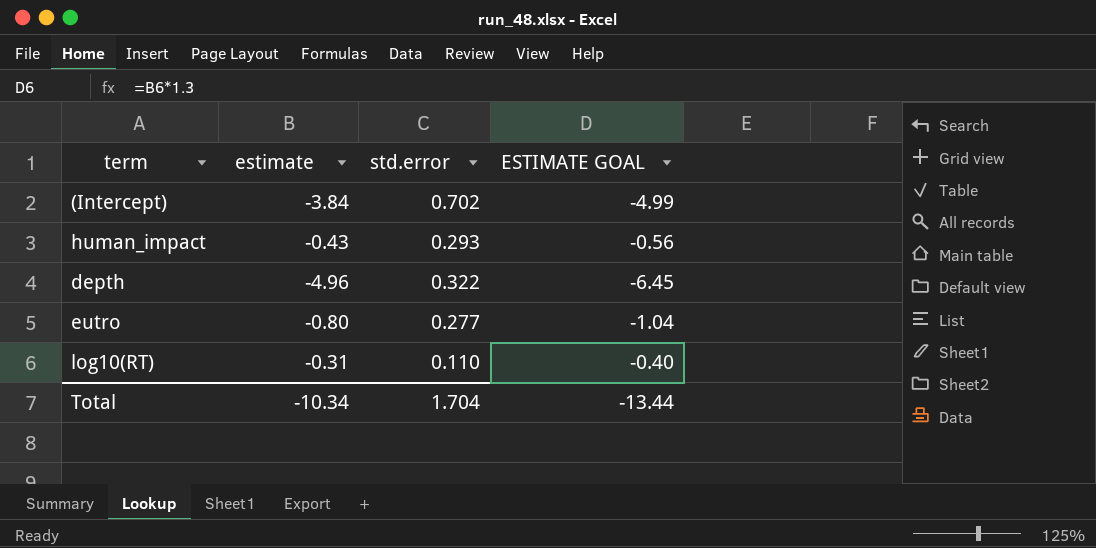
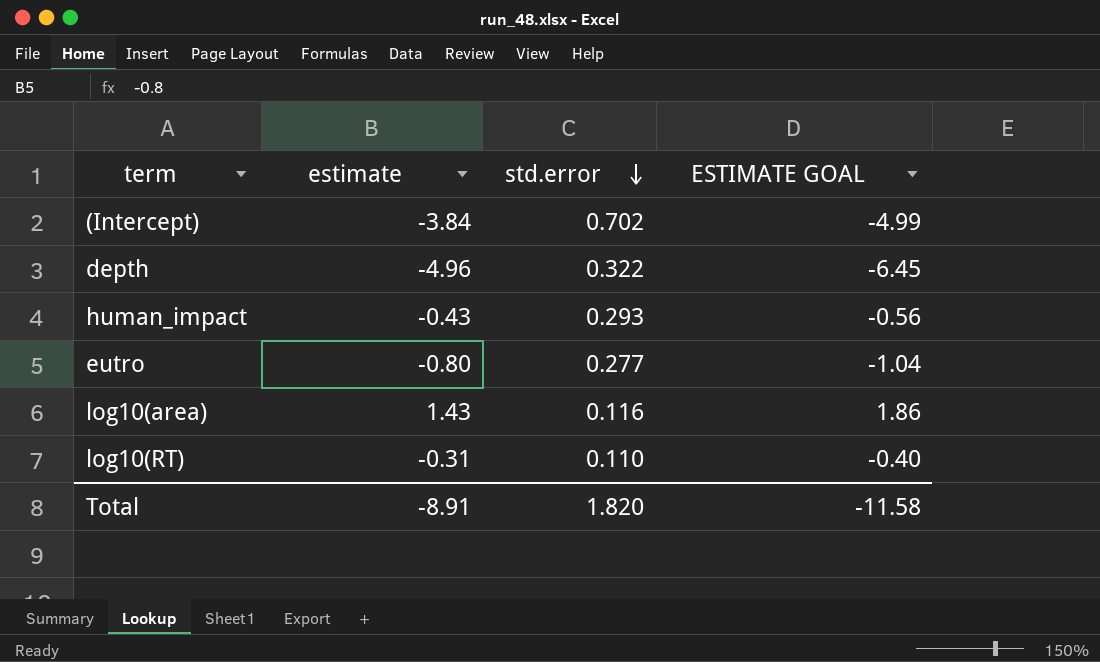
row order: none -> std.error descending
row log10(area): none -> 1.43 | 0.116 | 1.86
Total | estimate: -10.34 -> -8.91
Total | std.error: 1.704 -> 1.820
Total | ESTIMATE GOAL: -13.44 -> -11.58

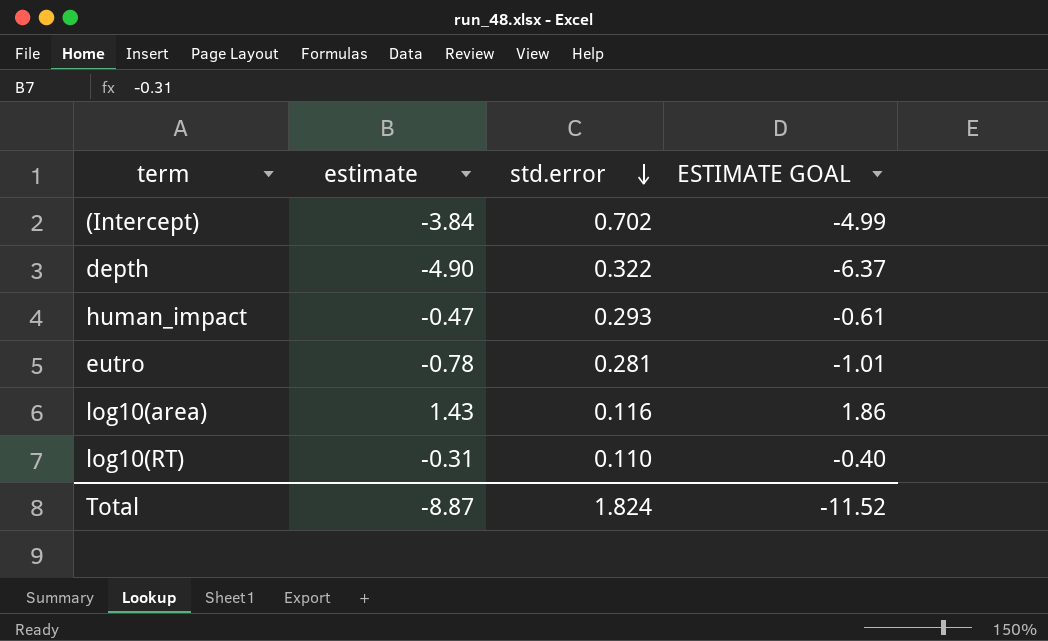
depth | estimate: -4.96 -> -4.90
depth | ESTIMATE GOAL: -6.45 -> -6.37
human_impact | estimate: -0.43 -> -0.47
human_impact | ESTIMATE GOAL: -0.56 -> -0.61
eutro | estimate: -0.80 -> -0.78
eutro | std.error: 0.277 -> 0.281
eutro | ESTIMATE GOAL: -1.04 -> -1.01
Total | estimate: -8.91 -> -8.87
Total | std.error: 1.820 -> 1.824
Total | ESTIMATE GOAL: -11.58 -> -11.52

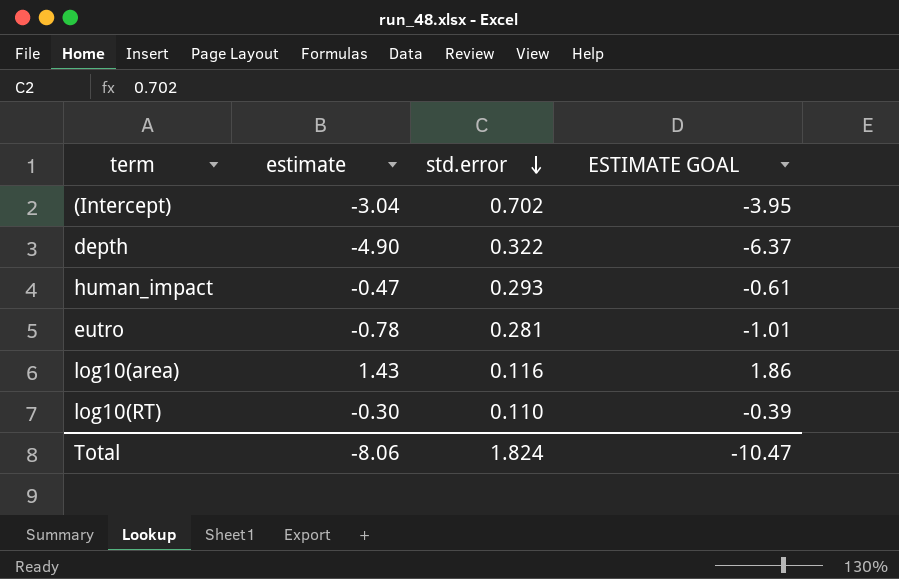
(Intercept) | estimate: -3.84 -> -3.04
(Intercept) | ESTIMATE GOAL: -4.99 -> -3.95
log10(RT) | estimate: -0.31 -> -0.30
log10(RT) | ESTIMATE GOAL: -0.40 -> -0.39
Total | estimate: -8.87 -> -8.06
Total | ESTIMATE GOAL: -11.52 -> -10.47

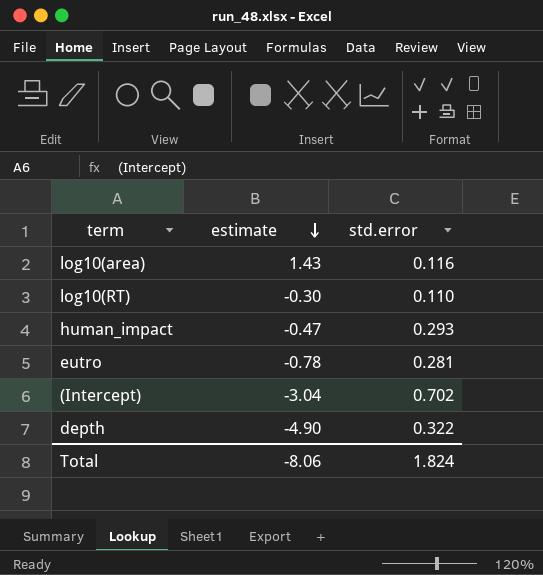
row order: std.error descending -> estimate descending
column ESTIMATE GOAL | formula: [estimate] * 1.3 -> none

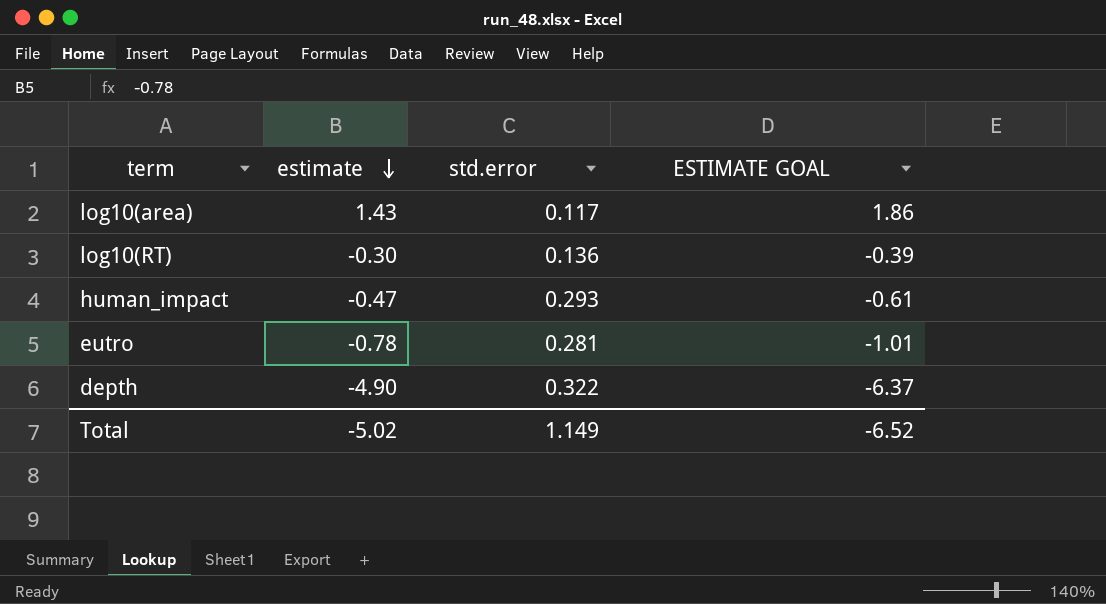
column ESTIMATE GOAL | formula: none -> [estimate] * 1.3
row (Intercept): -3.04 | 0.702 -> none
log10(area) | std.error: 0.116 -> 0.117
log10(RT) | std.error: 0.110 -> 0.136
Total | estimate: -8.06 -> -5.02
Total | std.error: 1.824 -> 1.149

